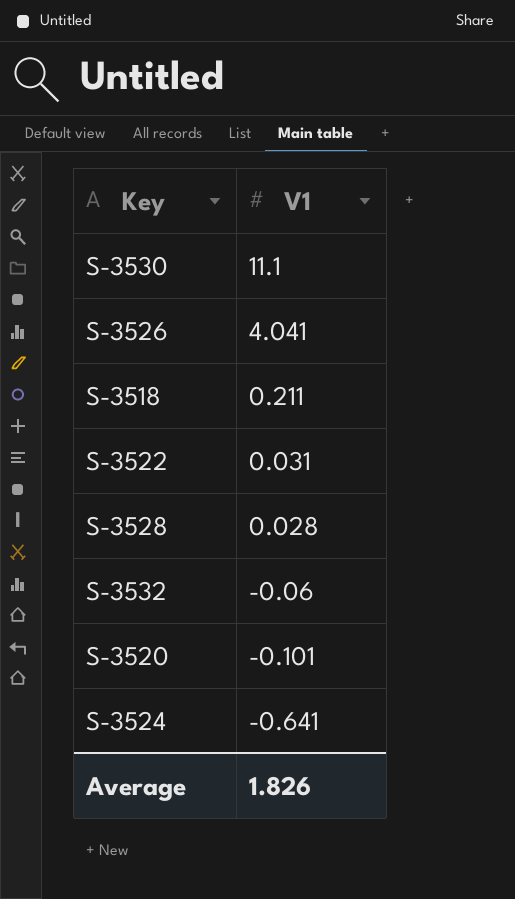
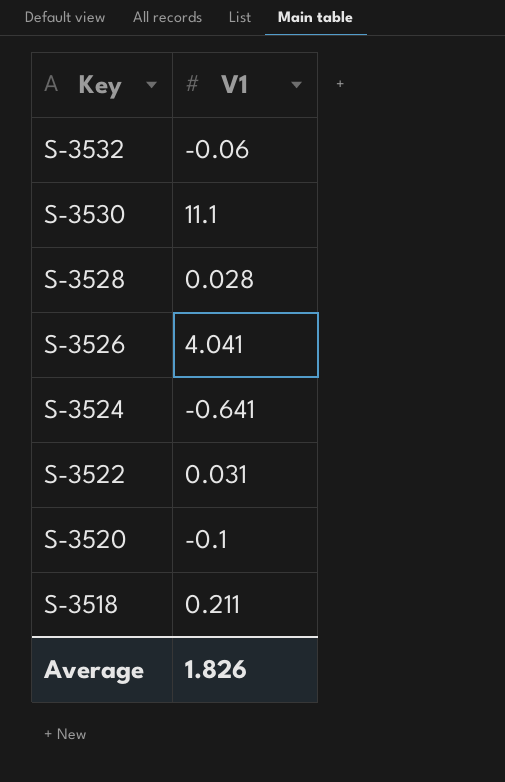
row order: V1 descending -> Key descending
S-3520 | V1: -0.101 -> -0.1

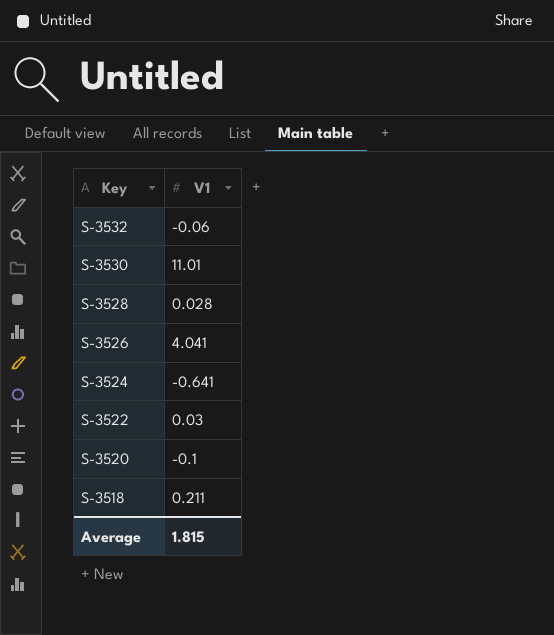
S-3530 | V1: 11.1 -> 11.01
S-3522 | V1: 0.031 -> 0.03
Average | V1: 1.826 -> 1.815

